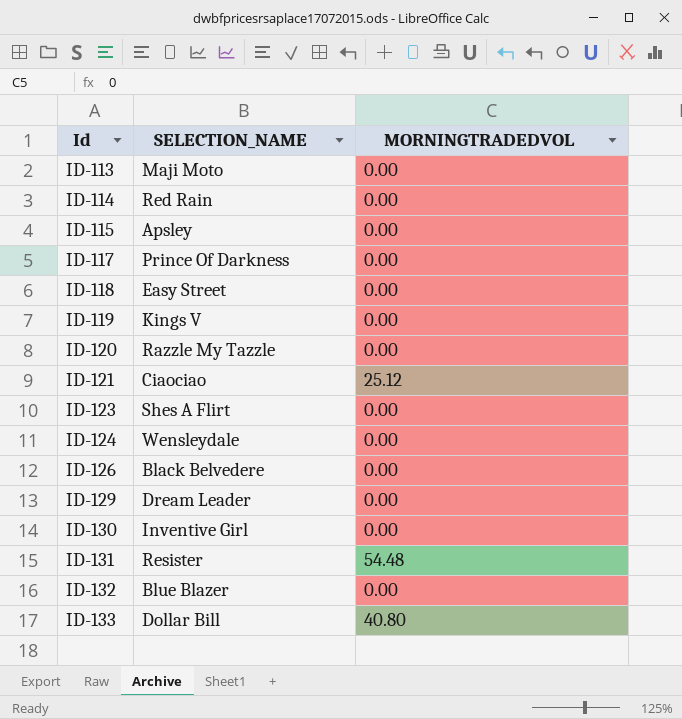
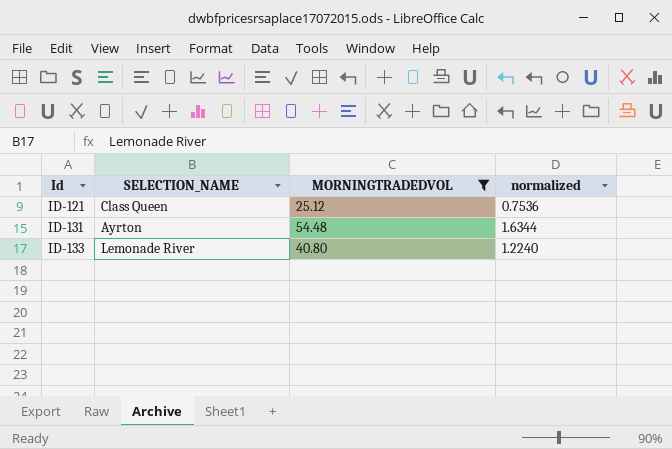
filter: none -> MORNINGTRADEDVOL != 0.00
column normalized | formula: none -> [MORNINGTRADEDVOL] * 0.03
ID-121 | SELECTION_NAME: Ciaociao -> Class Queen
ID-131 | SELECTION_NAME: Resister -> Ayrton
ID-133 | SELECTION_NAME: Dollar Bill -> Lemonade River

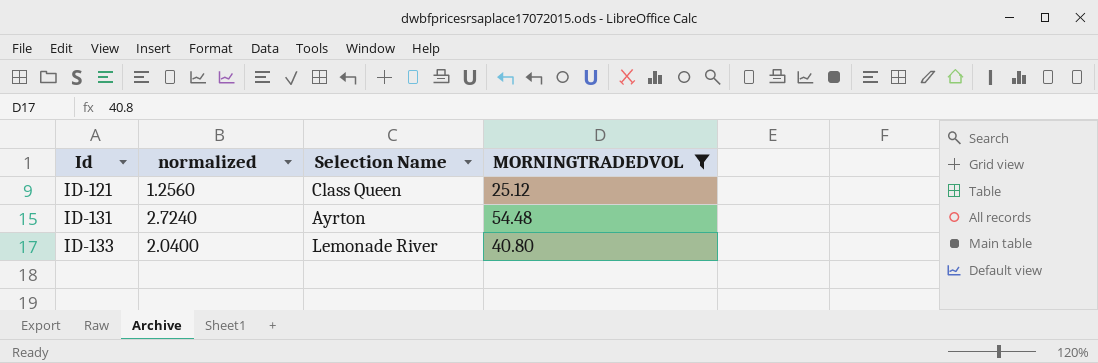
column normalized | formula: [MORNINGTRADEDVOL] * 0.03 -> [MORNINGTRADEDVOL] * 0.05
column normalized | position: 4 -> 2
column name: SELECTION_NAME -> Selection Name

